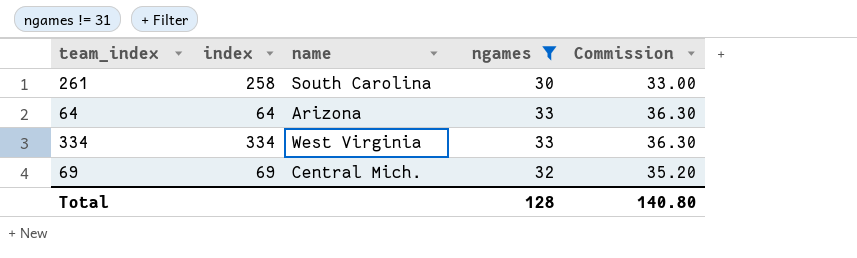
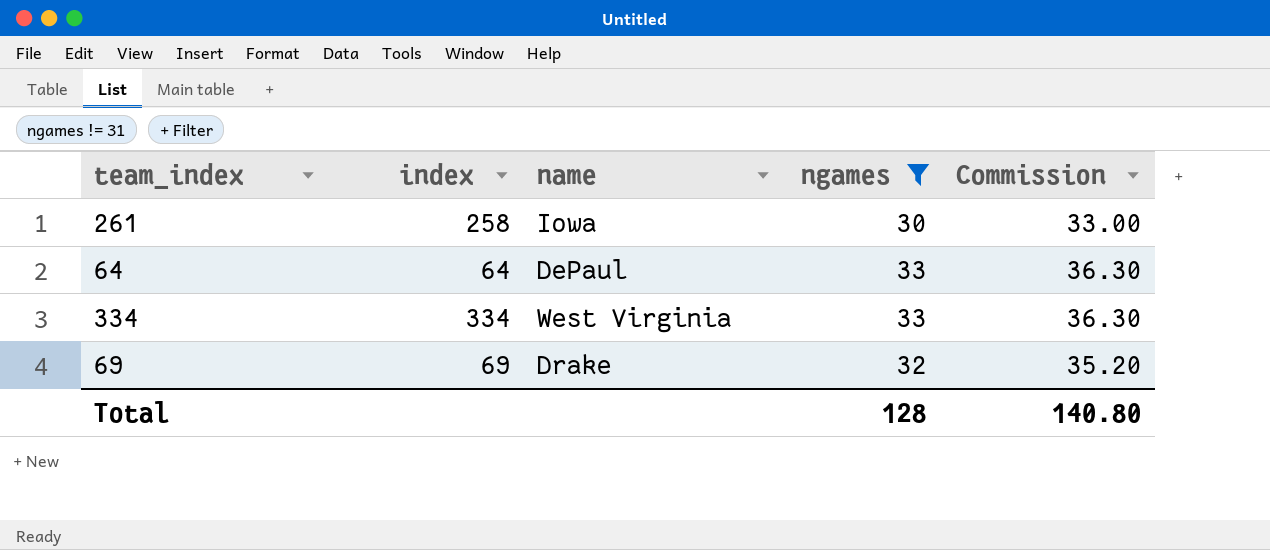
261 | name: South Carolina -> Iowa
64 | name: Arizona -> DePaul
69 | name: Central Mich. -> Drake

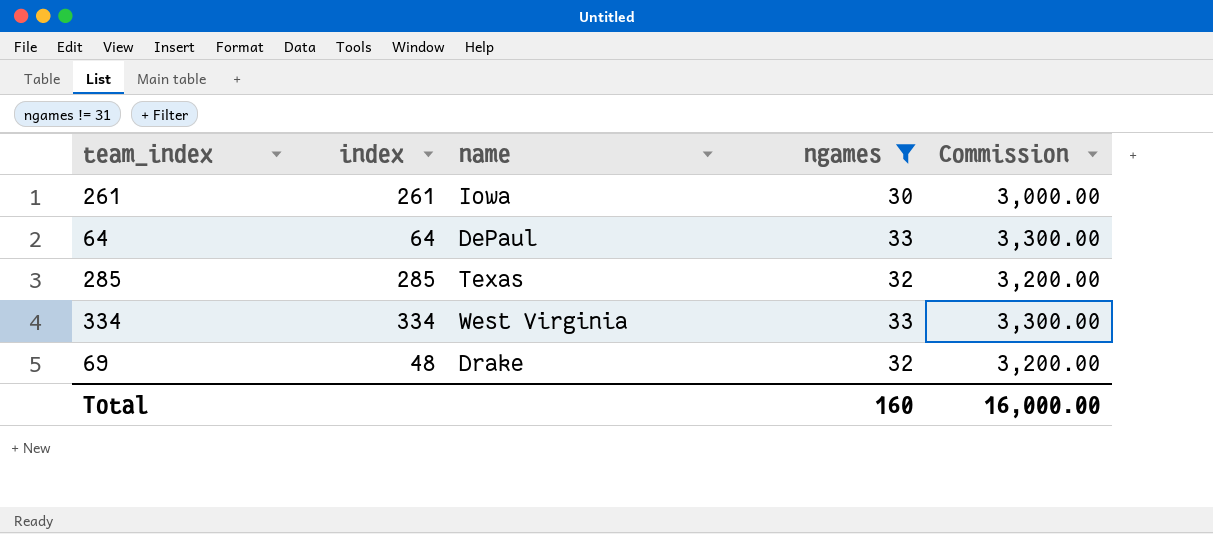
column Commission | formula: [ngames] * 1.1 -> [ngames] * 100
261 | index: 258 -> 261
row 285: none -> 285 | Texas | 32 | 3,200.00
69 | index: 69 -> 48
Total | ngames: 128 -> 160
Total | Commission: 140.80 -> 16,000.00

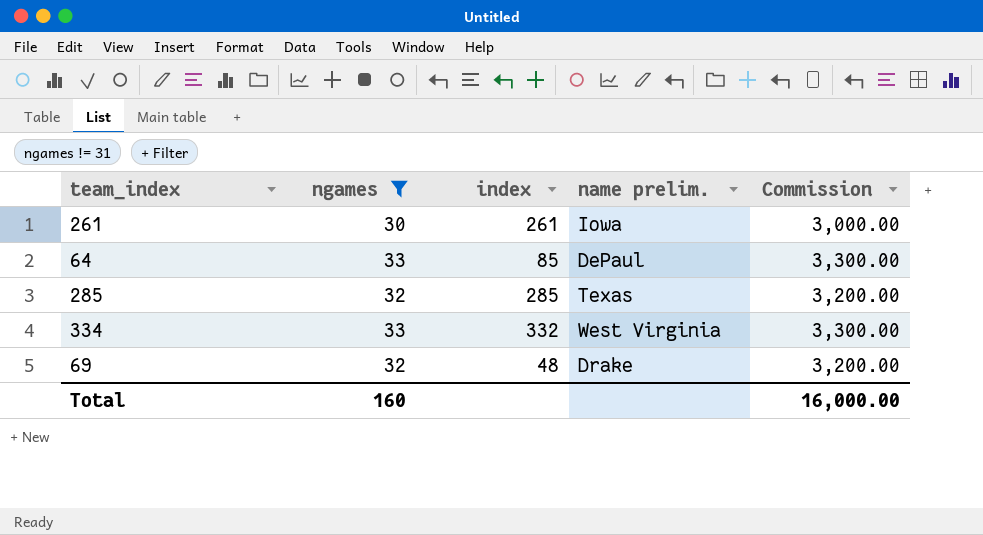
column ngames | position: 4 -> 2
column name: name -> name prelim.
64 | index: 64 -> 85
334 | index: 334 -> 332

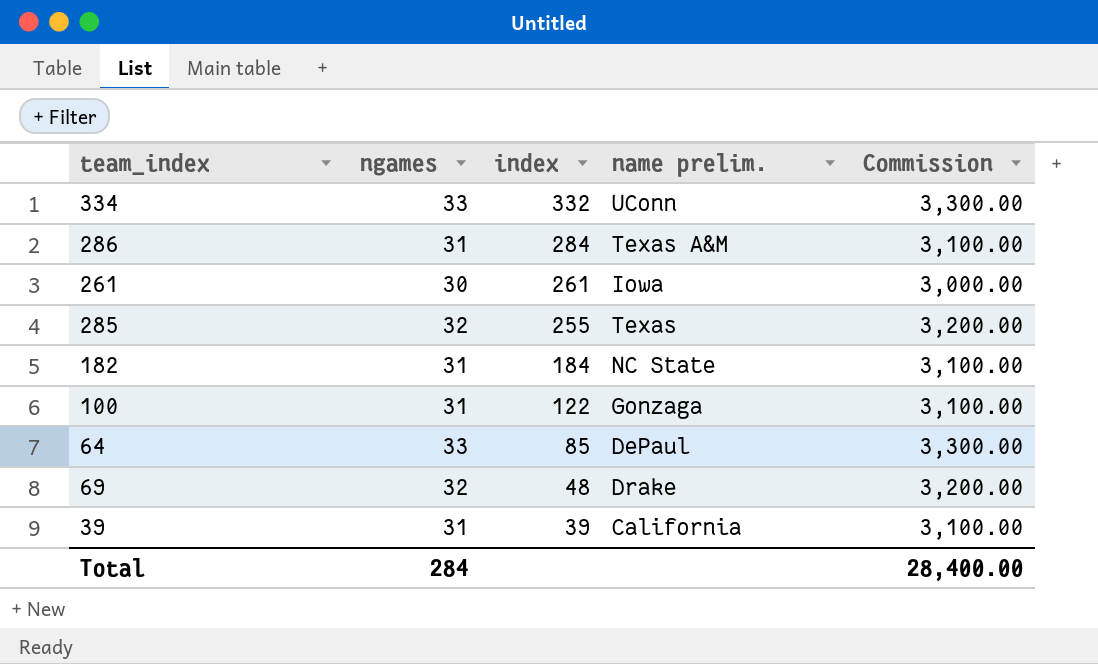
filter: ngames != 31 -> none
row order: none -> index descending
334 | name prelim.: West Virginia -> UConn
285 | index: 285 -> 255
Total | ngames: 160 -> 284
Total | Commission: 16,000.00 -> 28,400.00

